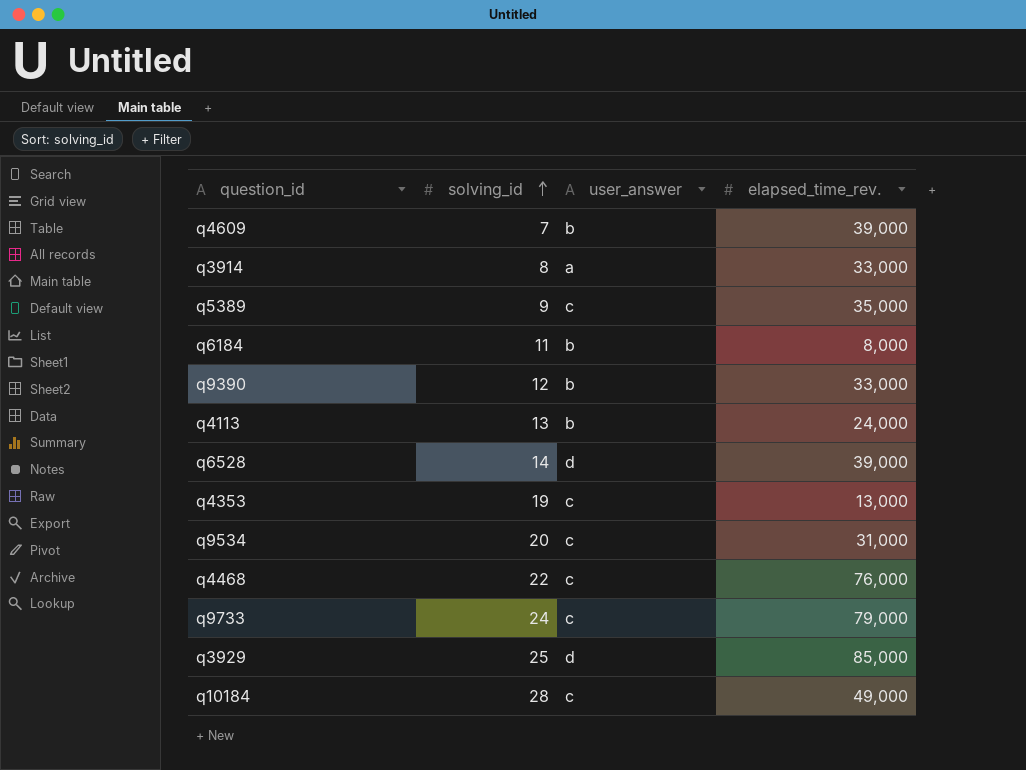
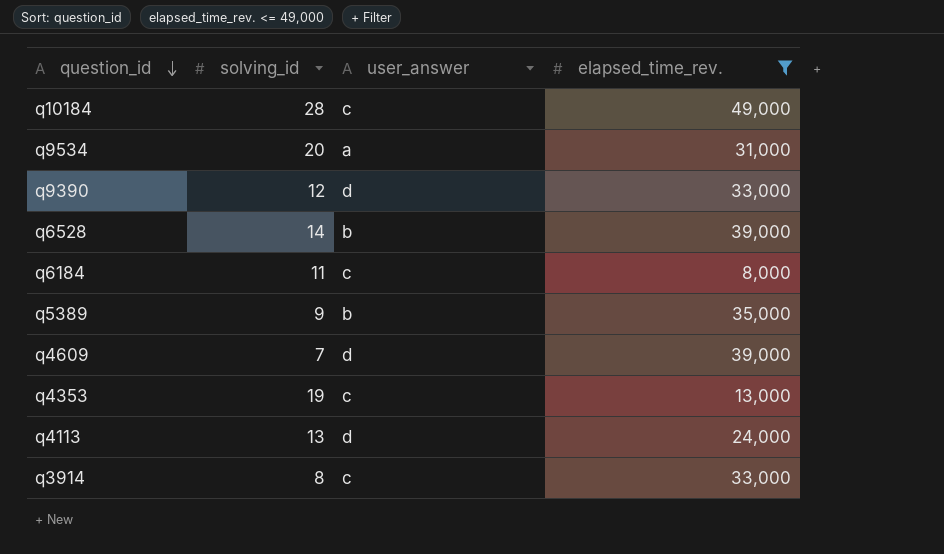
filter: none -> elapsed_time_rev. <= 49,000
row order: solving_id ascending -> question_id descending
q9534 | user_answer: c -> a
q9390 | user_answer: b -> d
q6528 | user_answer: d -> b
q6184 | user_answer: b -> c
q5389 | user_answer: c -> b
q4609 | user_answer: b -> d
q4113 | user_answer: b -> d
q3914 | user_answer: a -> c

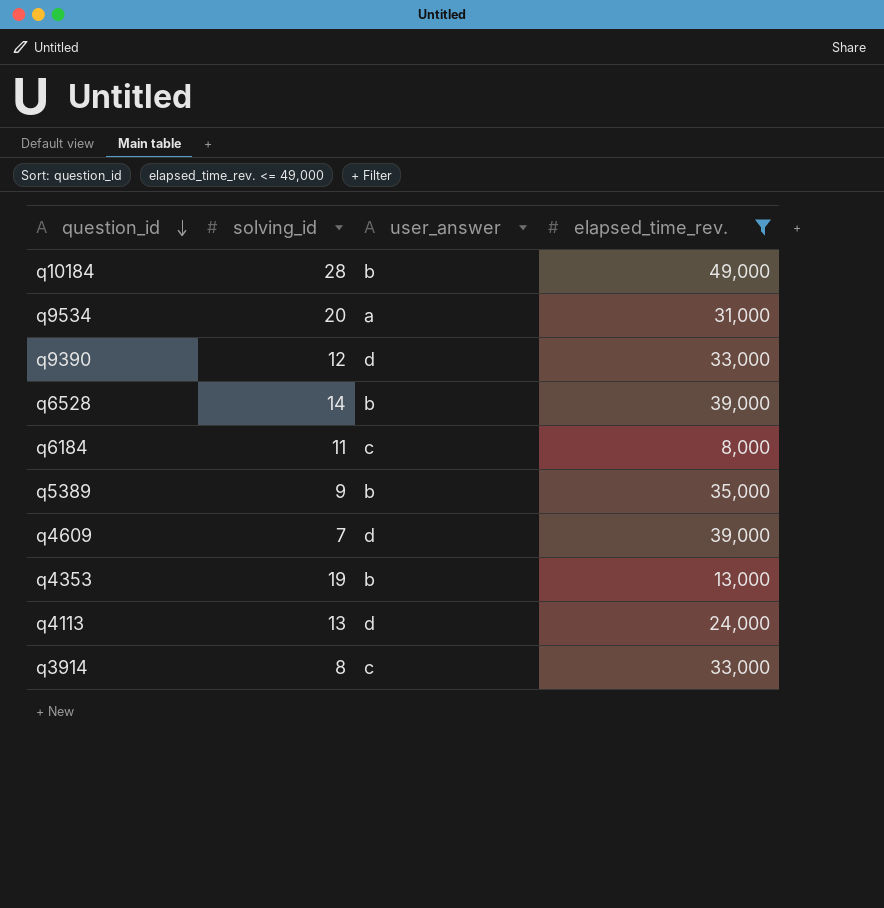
q10184 | user_answer: c -> b
q4353 | user_answer: c -> b

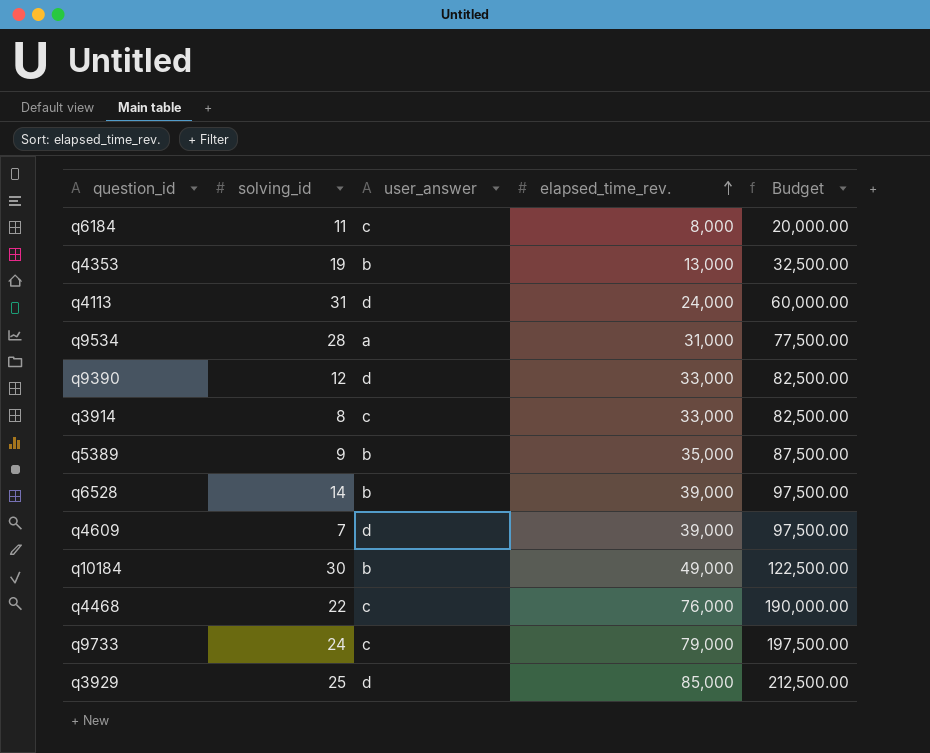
filter: elapsed_time_rev. <= 49,000 -> none
row order: question_id descending -> elapsed_time_rev. ascending
column Budget | formula: none -> [elapsed_time_rev.] * 2.5
q4113 | solving_id: 13 -> 31
q9534 | solving_id: 20 -> 28
q10184 | solving_id: 28 -> 30

